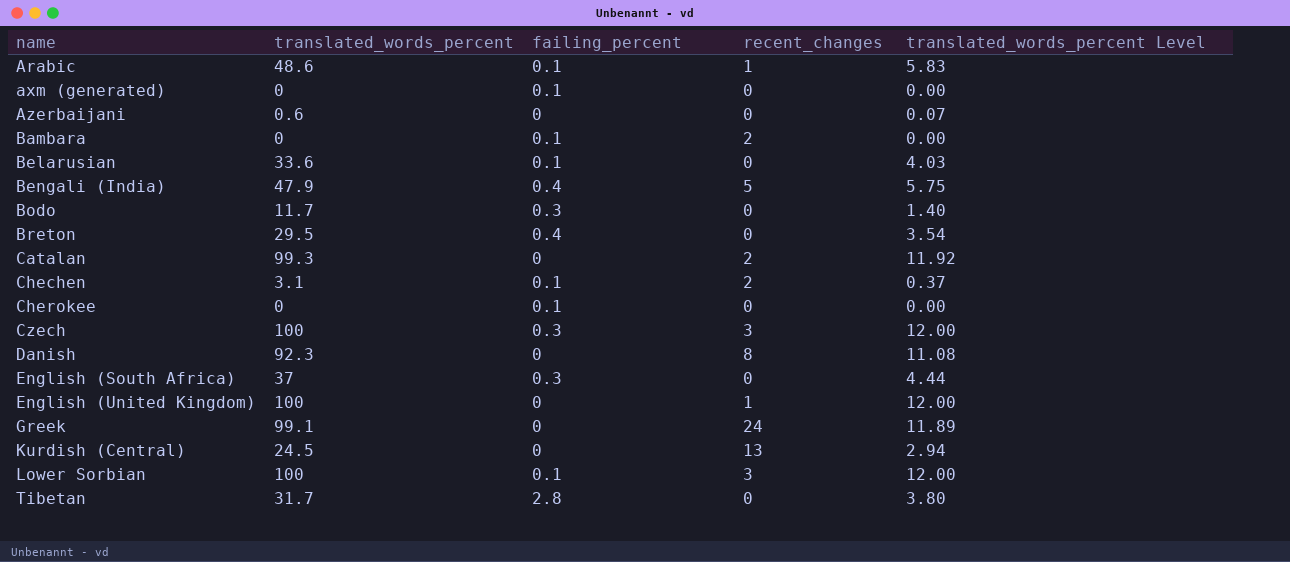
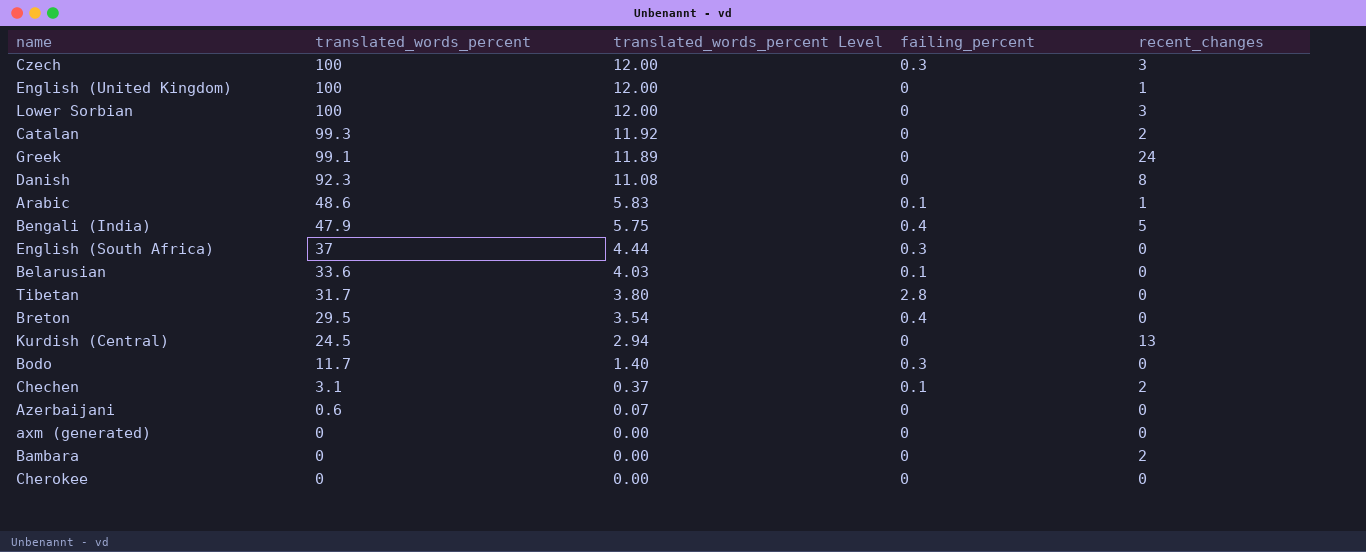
row order: name ascending -> translated_words_percent descending
column translated_words_percent Level | position: 5 -> 3
Lower Sorbian | failing_percent: 0.1 -> 0
axm (generated) | failing_percent: 0.1 -> 0
Bambara | failing_percent: 0.1 -> 0
Cherokee | failing_percent: 0.1 -> 0

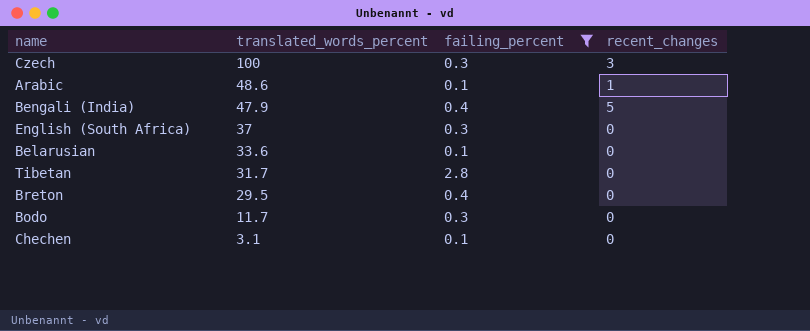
filter: none -> failing_percent != 0
column translated_words_percent Level | formula: [translated_words_percent] * 0.12 -> none
Chechen | recent_changes: 2 -> 0

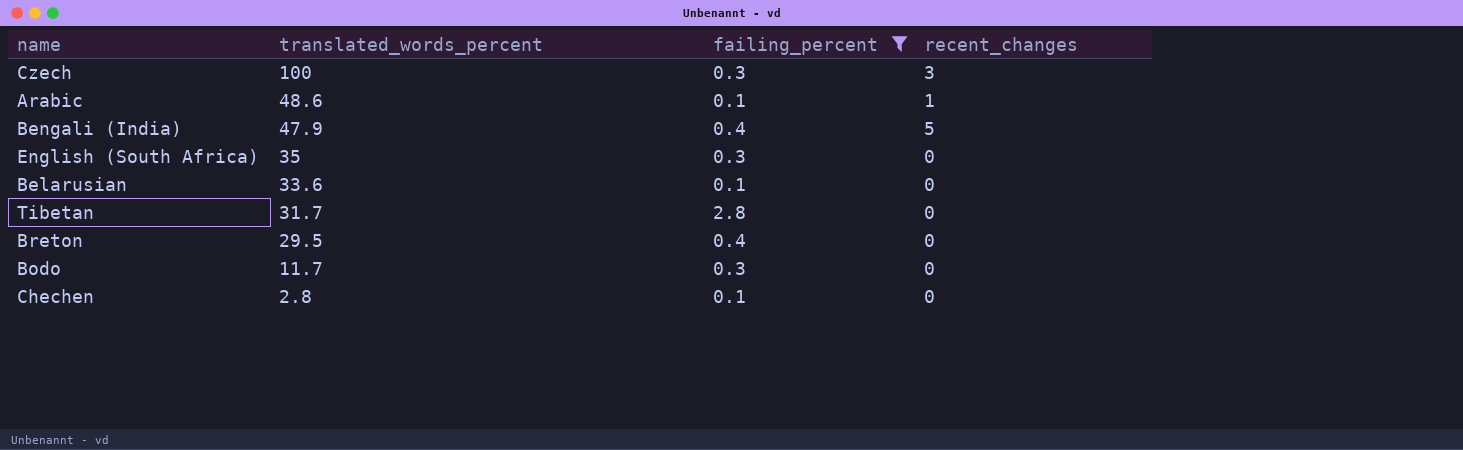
English (South Africa) | translated_words_percent: 37 -> 35
Chechen | translated_words_percent: 3.1 -> 2.8

